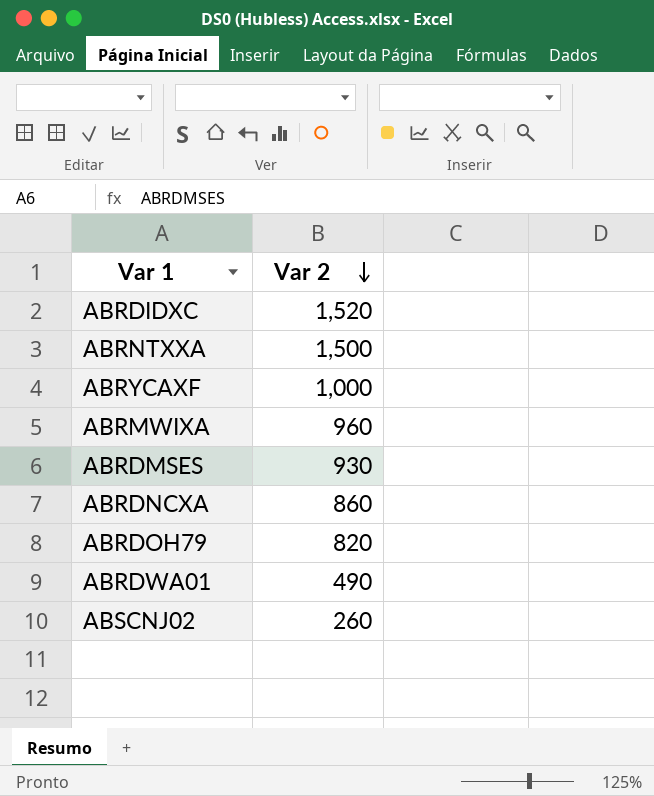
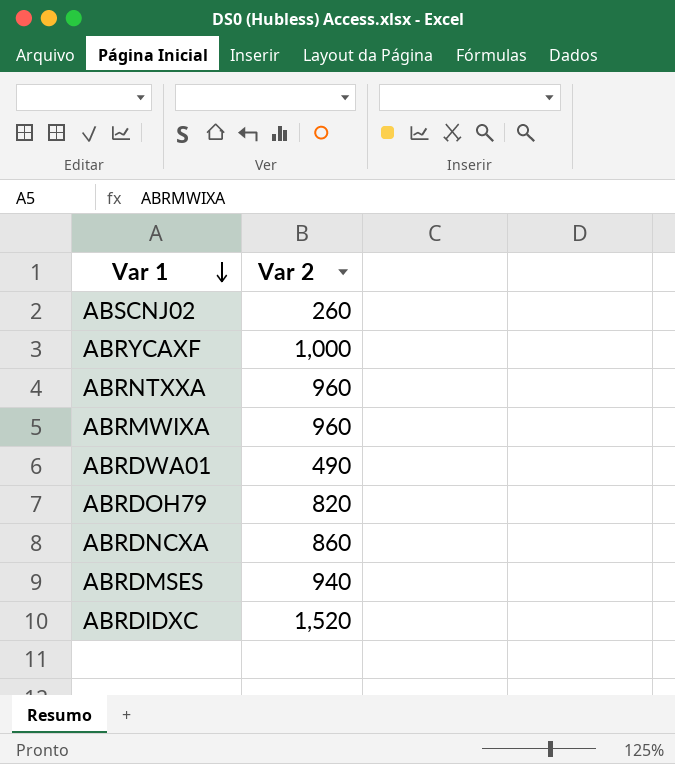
row order: Var 2 descending -> Var 1 descending
ABRNTXXA | Var 2: 1,500 -> 960
ABRDMSES | Var 2: 930 -> 940

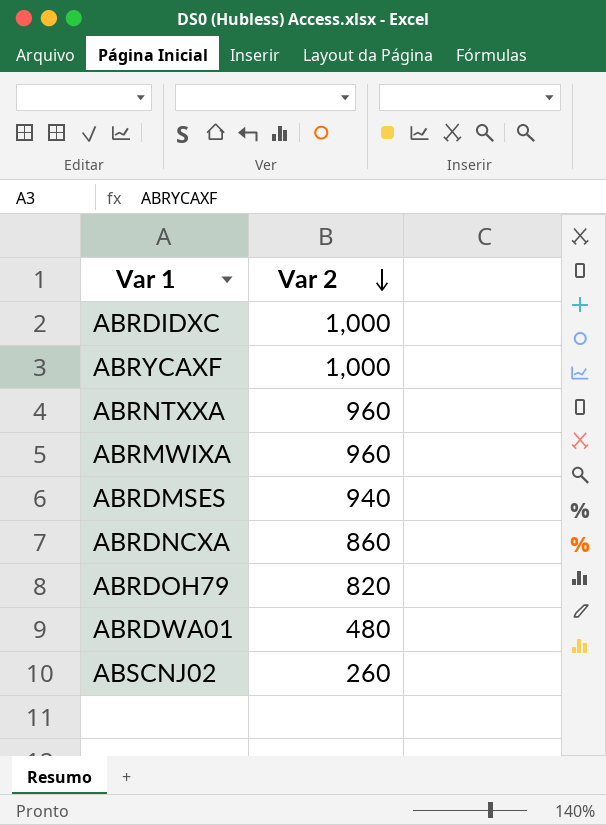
row order: Var 1 descending -> Var 2 descending
ABRDIDXC | Var 2: 1,520 -> 1,000
ABRDWA01 | Var 2: 490 -> 480

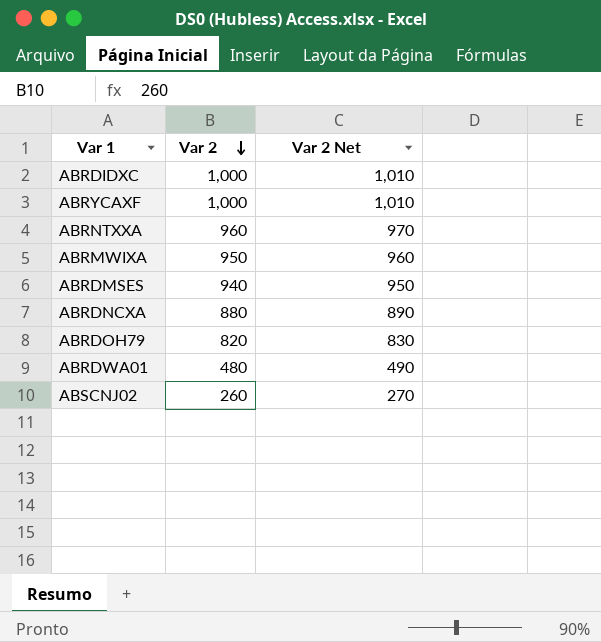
column Var 2 Net | formula: none -> [Var 2] + 10
ABRMWIXA | Var 2: 960 -> 950
ABRDNCXA | Var 2: 860 -> 880

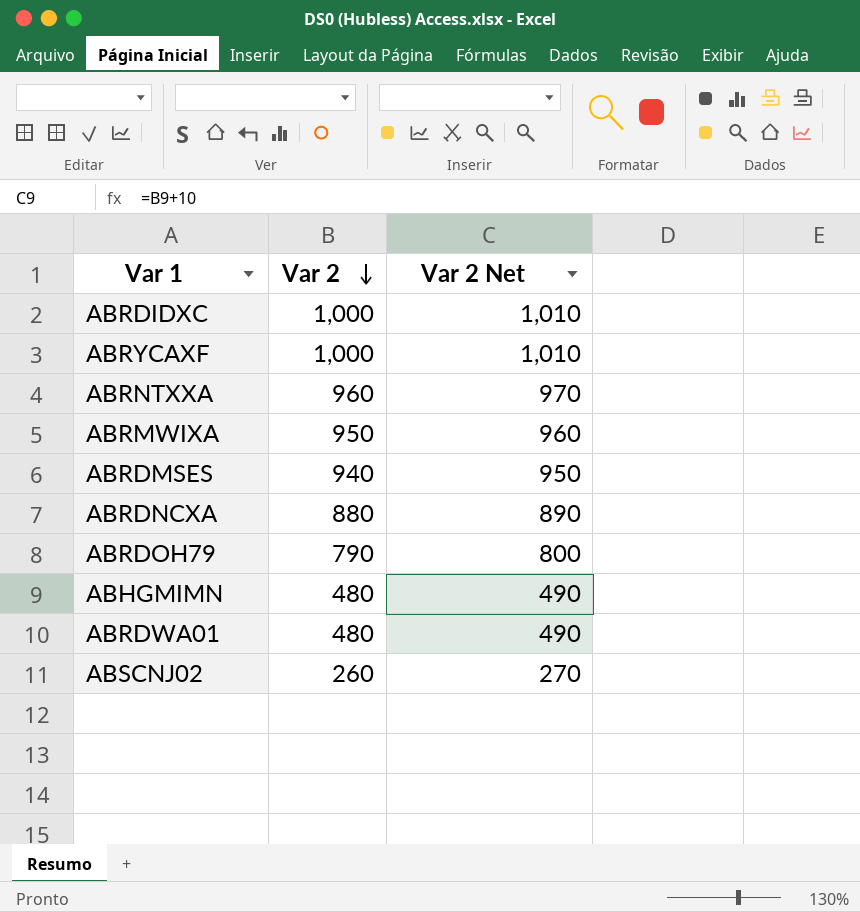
ABRDOH79 | Var 2: 820 -> 790
ABRDOH79 | Var 2 Net: 830 -> 800
row ABHGMIMN: none -> 480 | 490

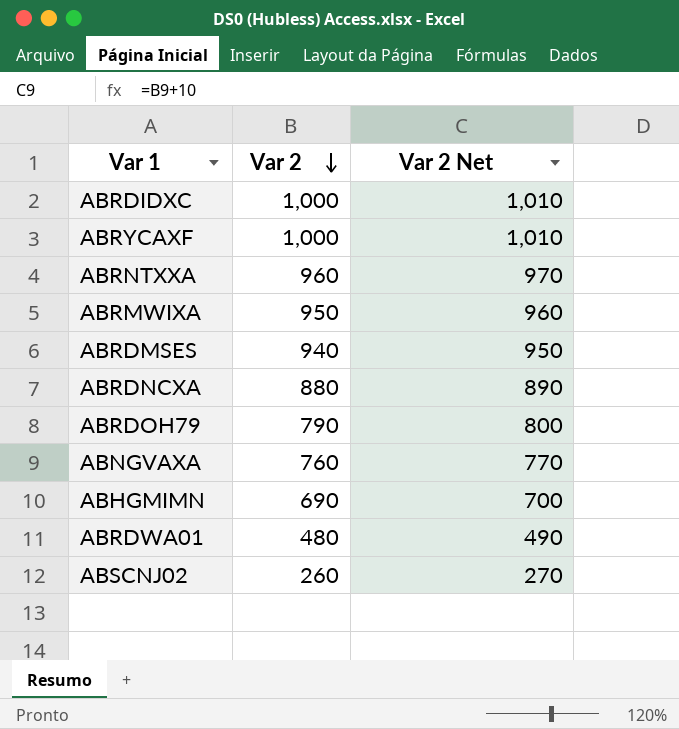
row ABNGVAXA: none -> 760 | 770
ABHGMIMN | Var 2: 480 -> 690
ABHGMIMN | Var 2 Net: 490 -> 700

